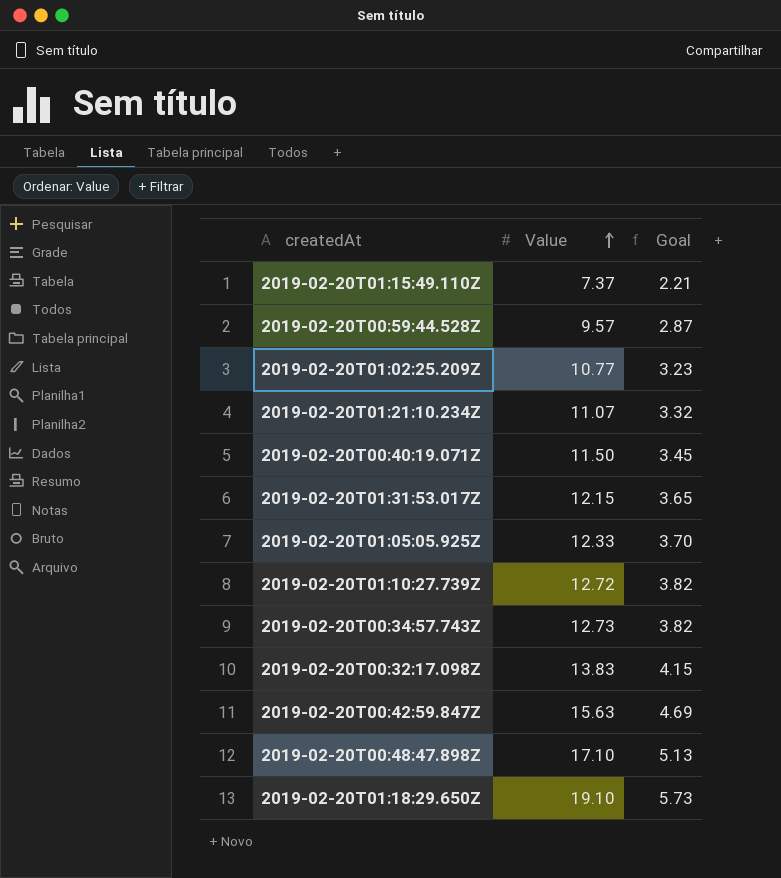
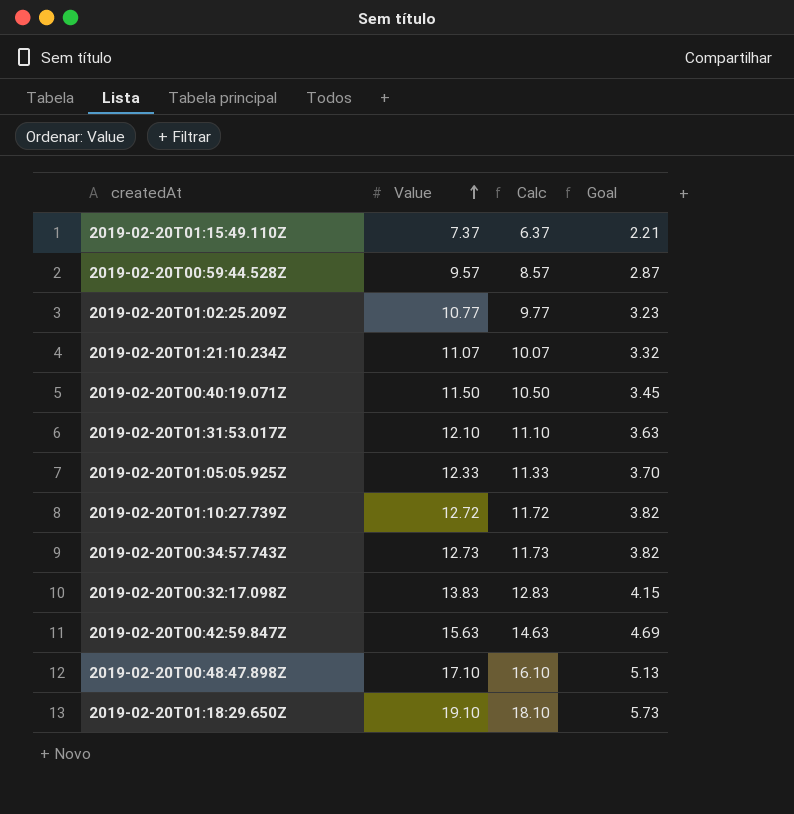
column Calc | formula: none -> [Value] - 1
2019-02-20T01:31:53.017Z | Value: 12.15 -> 12.10
2019-02-20T01:31:53.017Z | Goal: 3.65 -> 3.63

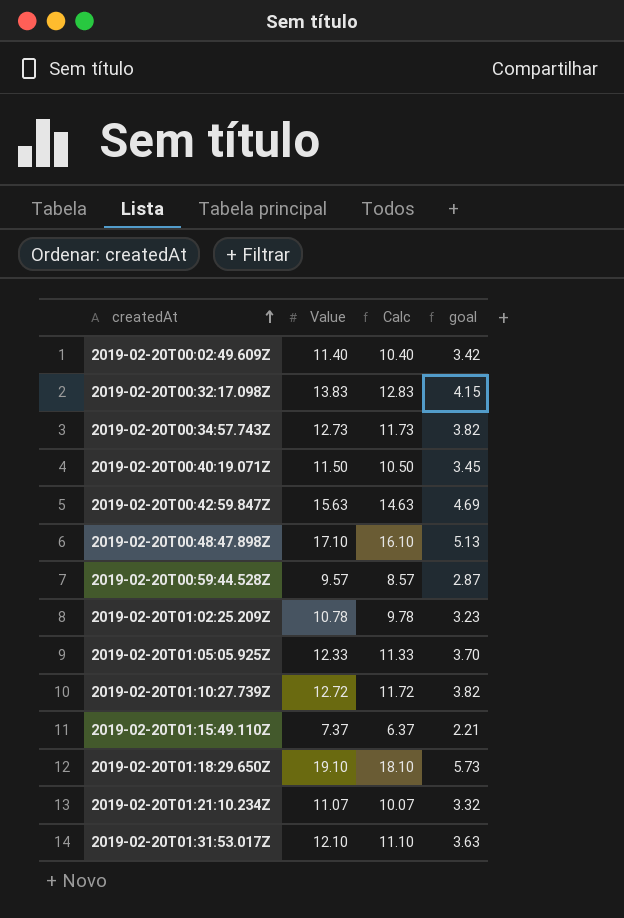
row order: Value ascending -> createdAt ascending
column name: Goal -> goal
row 2019-02-20T00:02:49.609Z: none -> 11.40 | 10.40 | 3.42
2019-02-20T01:02:25.209Z | Value: 10.77 -> 10.78
2019-02-20T01:02:25.209Z | Calc: 9.77 -> 9.78

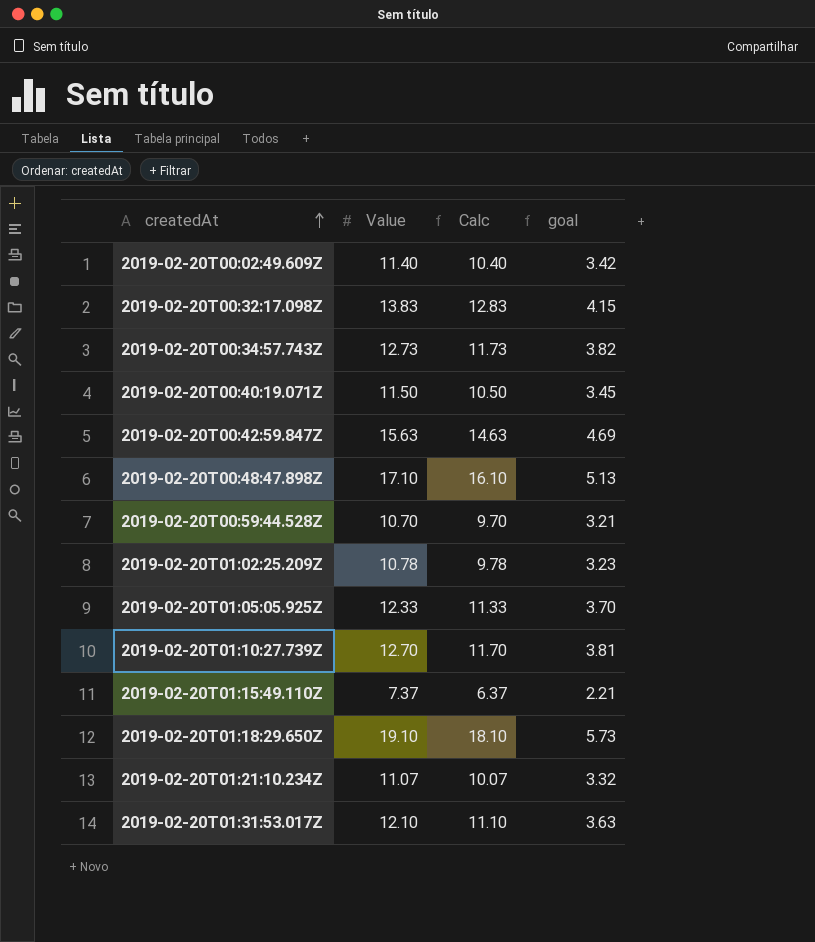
2019-02-20T00:59:44.528Z | Value: 9.57 -> 10.70
2019-02-20T00:59:44.528Z | Calc: 8.57 -> 9.70
2019-02-20T00:59:44.528Z | goal: 2.87 -> 3.21
2019-02-20T01:10:27.739Z | Value: 12.72 -> 12.70
2019-02-20T01:10:27.739Z | Calc: 11.72 -> 11.70
2019-02-20T01:10:27.739Z | goal: 3.82 -> 3.81

